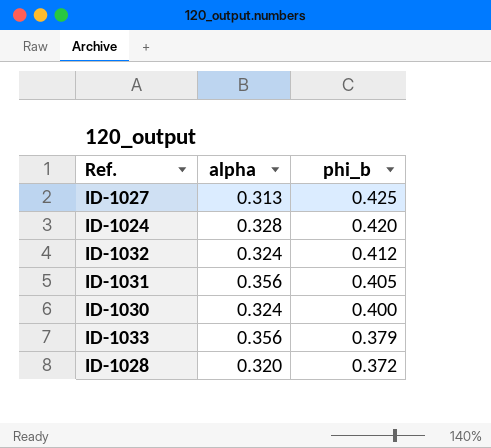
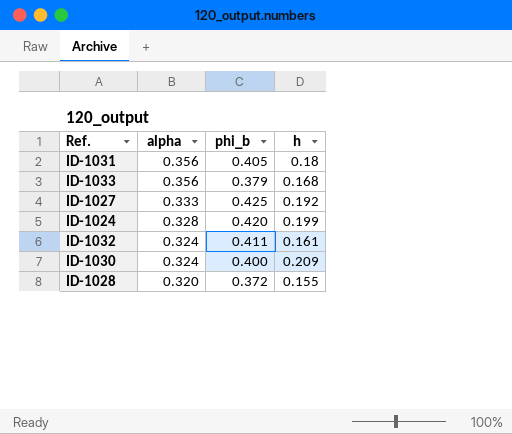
row order: phi_b descending -> alpha descending
column h | position: none -> 4
ID-1027 | alpha: 0.313 -> 0.333
ID-1032 | phi_b: 0.412 -> 0.411

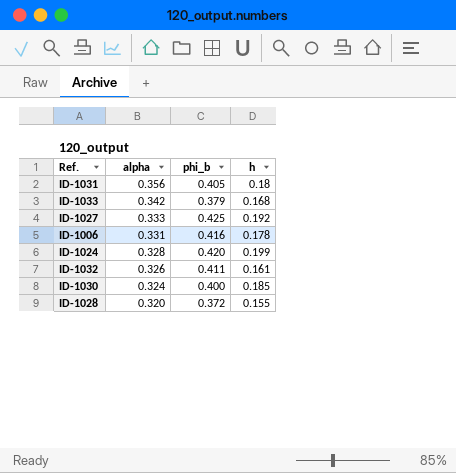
ID-1033 | alpha: 0.356 -> 0.342
row ID-1006: none -> 0.331 | 0.416 | 0.178
ID-1032 | alpha: 0.324 -> 0.326
ID-1030 | h: 0.209 -> 0.185

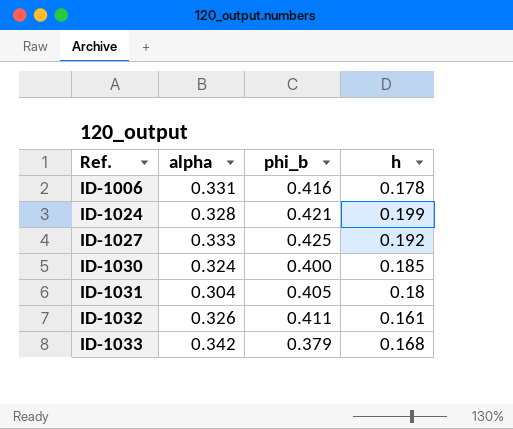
row order: alpha descending -> Ref. ascending
row ID-1028: 0.320 | 0.372 | 0.155 -> none
ID-1024 | phi_b: 0.420 -> 0.421
ID-1031 | alpha: 0.356 -> 0.304

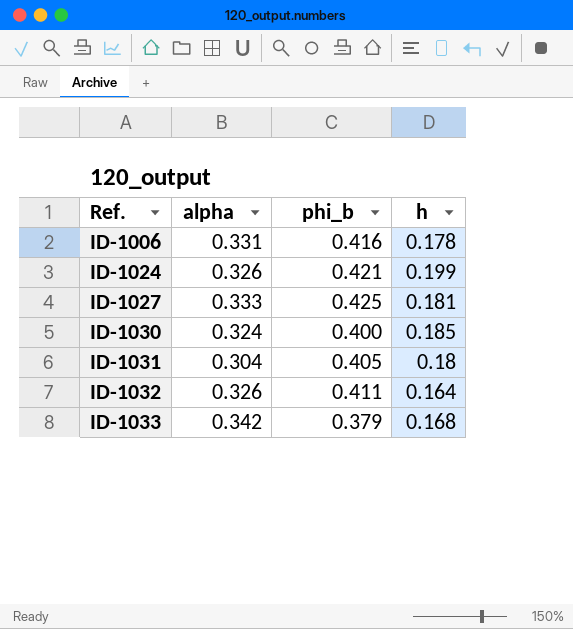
ID-1024 | alpha: 0.328 -> 0.326
ID-1027 | h: 0.192 -> 0.181
ID-1032 | h: 0.161 -> 0.164

